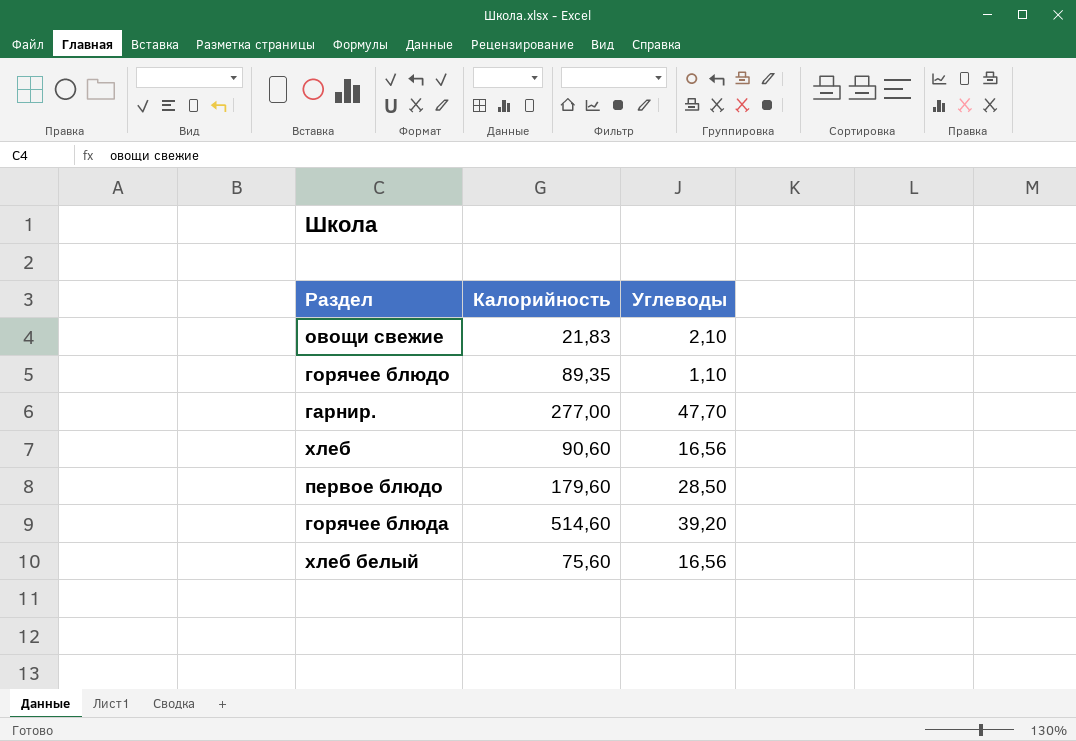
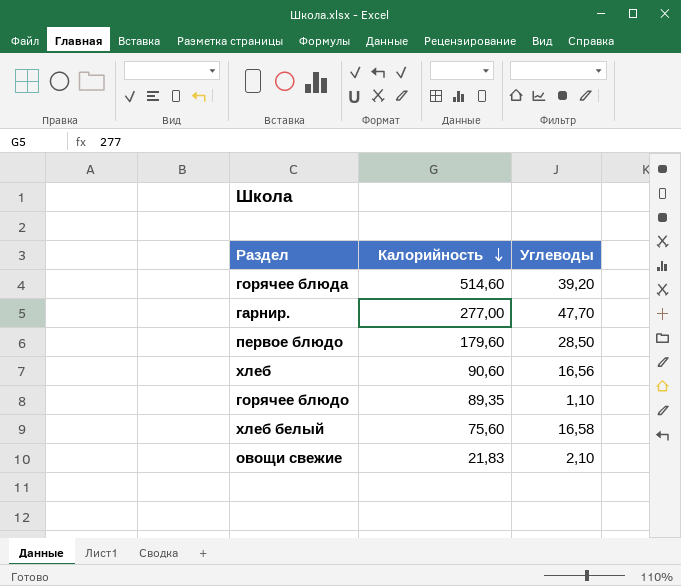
row order: none -> Калорийность descending
хлеб белый | Углеводы: 16,56 -> 16,58

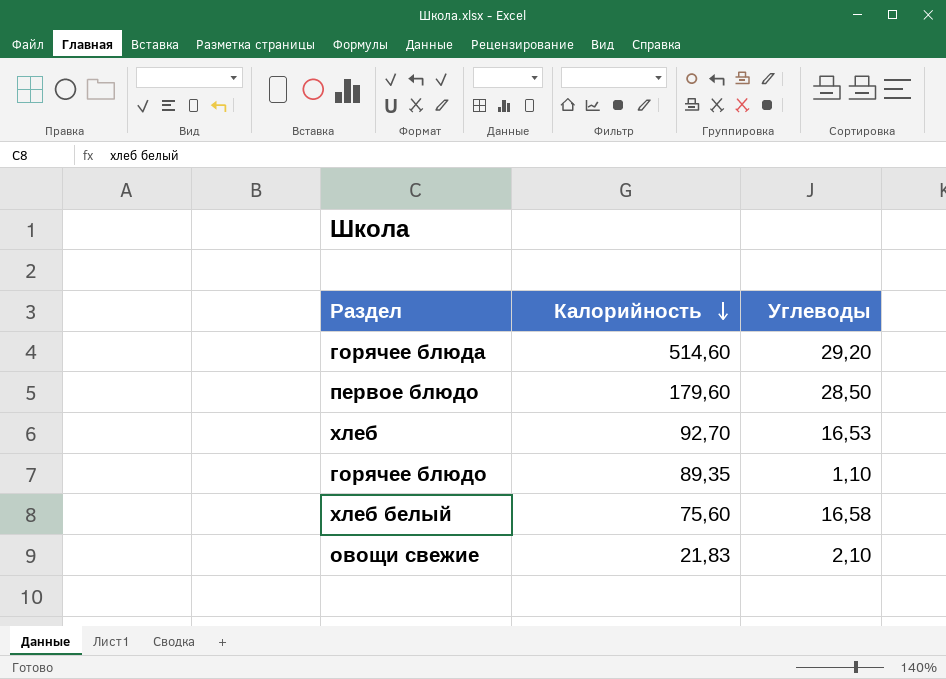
row гарнир.: 277,00 | 47,70 -> none
горячее блюда | Углеводы: 39,20 -> 29,20
хлеб | Калорийность: 90,60 -> 92,70
хлеб | Углеводы: 16,56 -> 16,53

